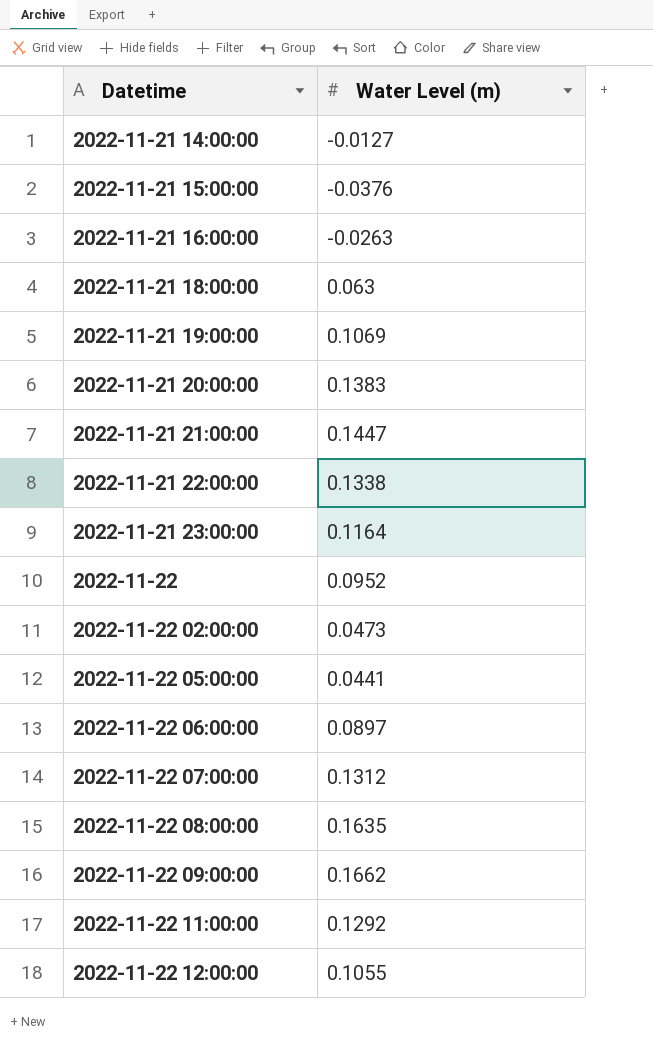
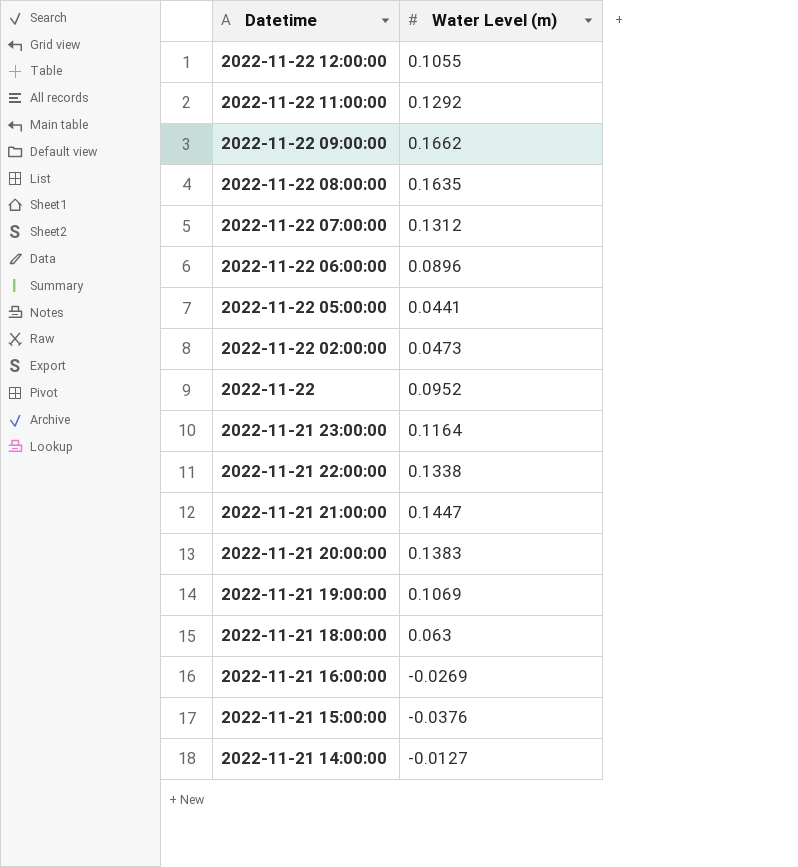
row order: Datetime ascending -> Datetime descending
2022-11-22 06:00:00 | Water Level (m): 0.0897 -> 0.0896
2022-11-21 16:00:00 | Water Level (m): -0.0263 -> -0.0269

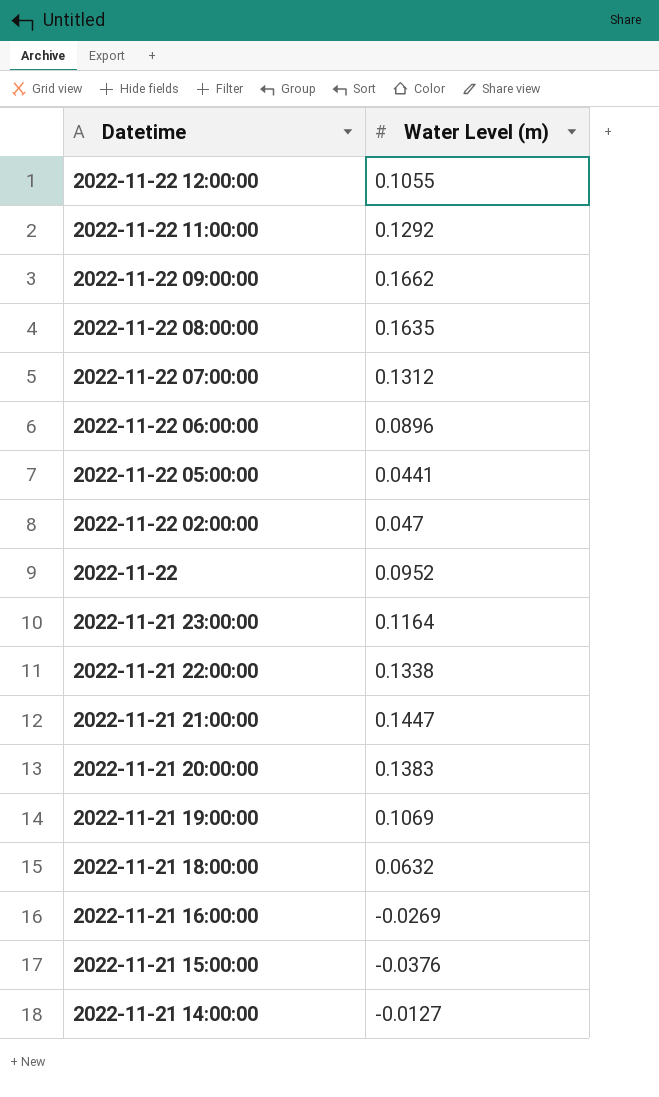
2022-11-22 02:00:00 | Water Level (m): 0.0473 -> 0.047
2022-11-21 18:00:00 | Water Level (m): 0.063 -> 0.0632

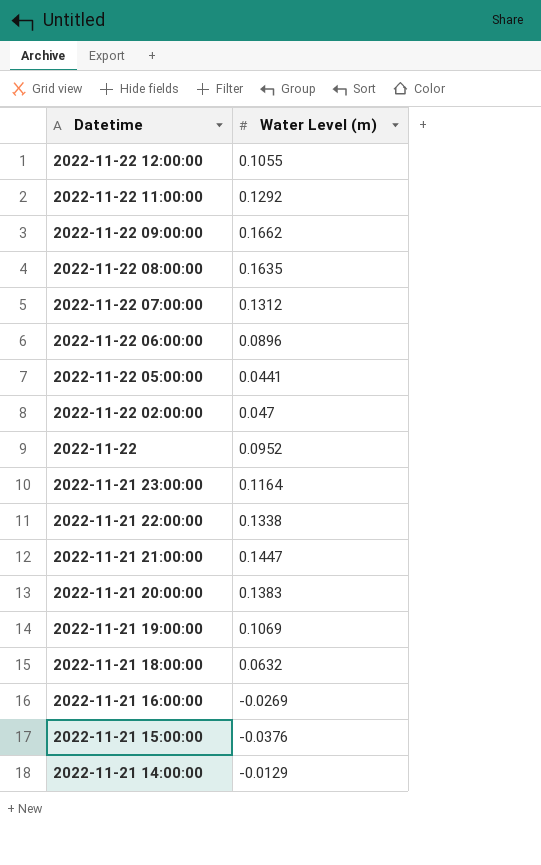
2022-11-21 14:00:00 | Water Level (m): -0.0127 -> -0.0129

